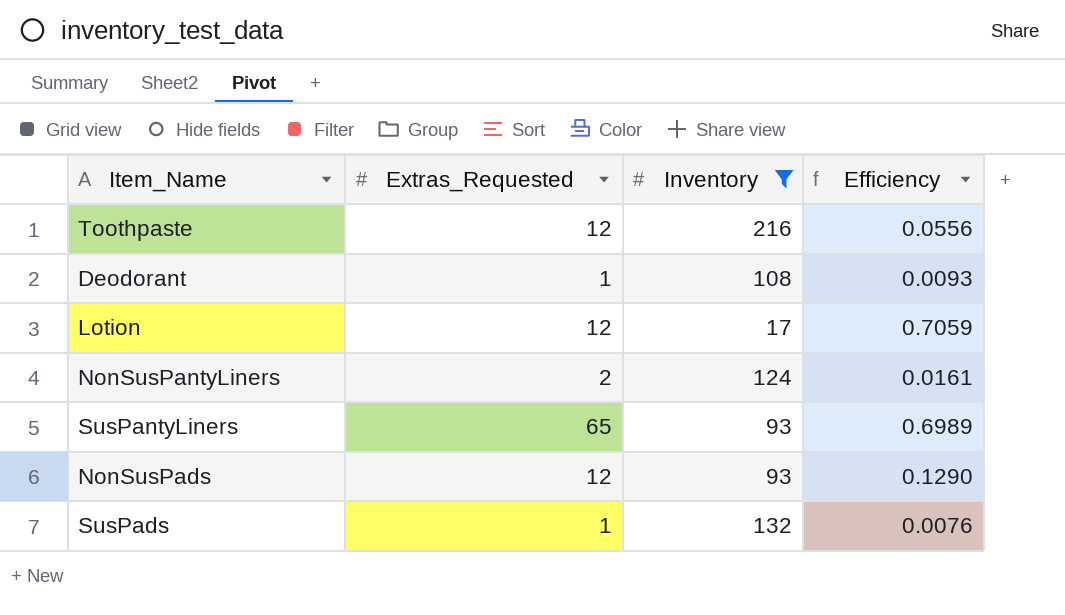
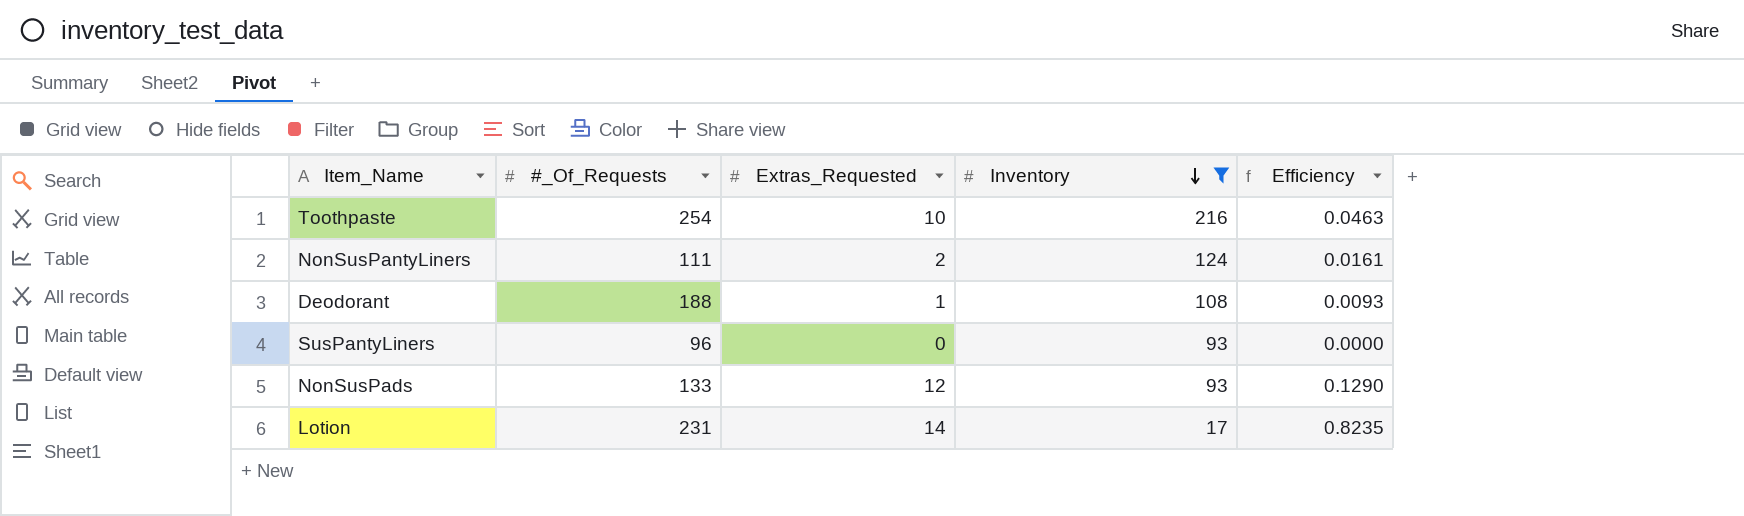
row order: none -> Inventory descending
column #_Of_Requests | position: none -> 2
row SusPads: 1 | 132 | 0.0076 -> none
Toothpaste | Extras_Requested: 12 -> 10
Toothpaste | Efficiency: 0.0556 -> 0.0463
SusPantyLiners | Extras_Requested: 65 -> 0
SusPantyLiners | Efficiency: 0.6989 -> 0.0000
Lotion | Extras_Requested: 12 -> 14
Lotion | Efficiency: 0.7059 -> 0.8235

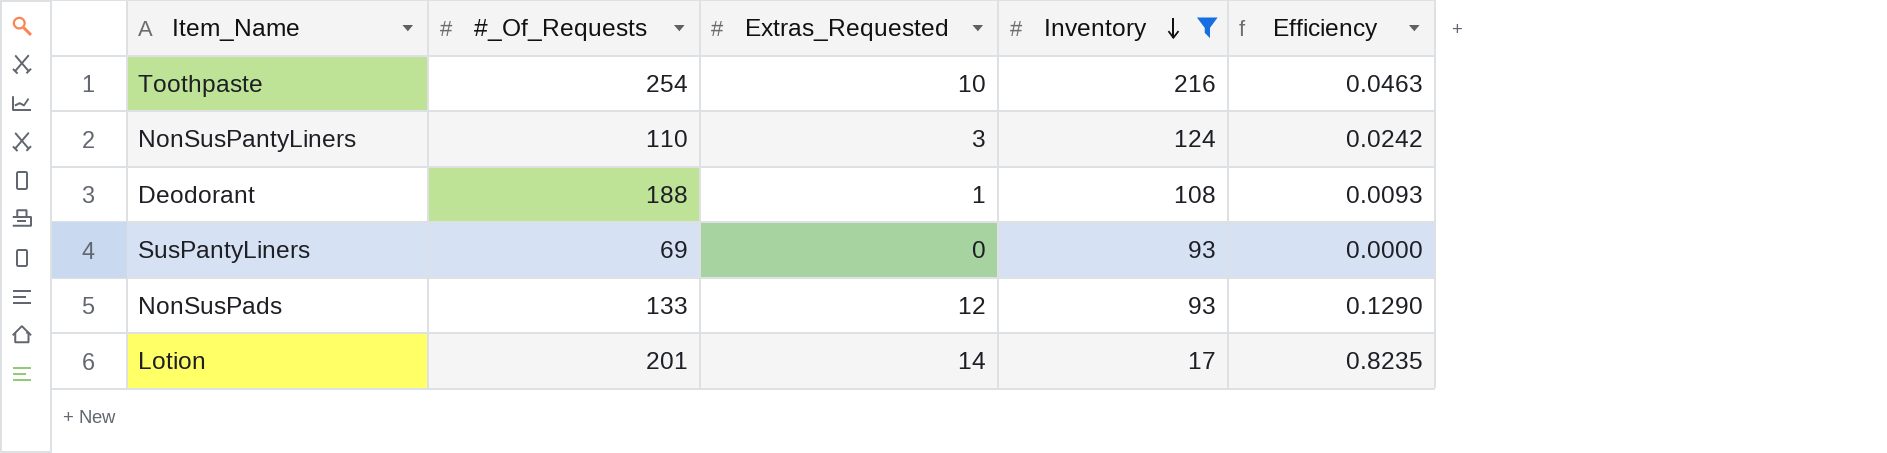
NonSusPantyLiners | #_Of_Requests: 111 -> 110
NonSusPantyLiners | Extras_Requested: 2 -> 3
NonSusPantyLiners | Efficiency: 0.0161 -> 0.0242
SusPantyLiners | #_Of_Requests: 96 -> 69
Lotion | #_Of_Requests: 231 -> 201

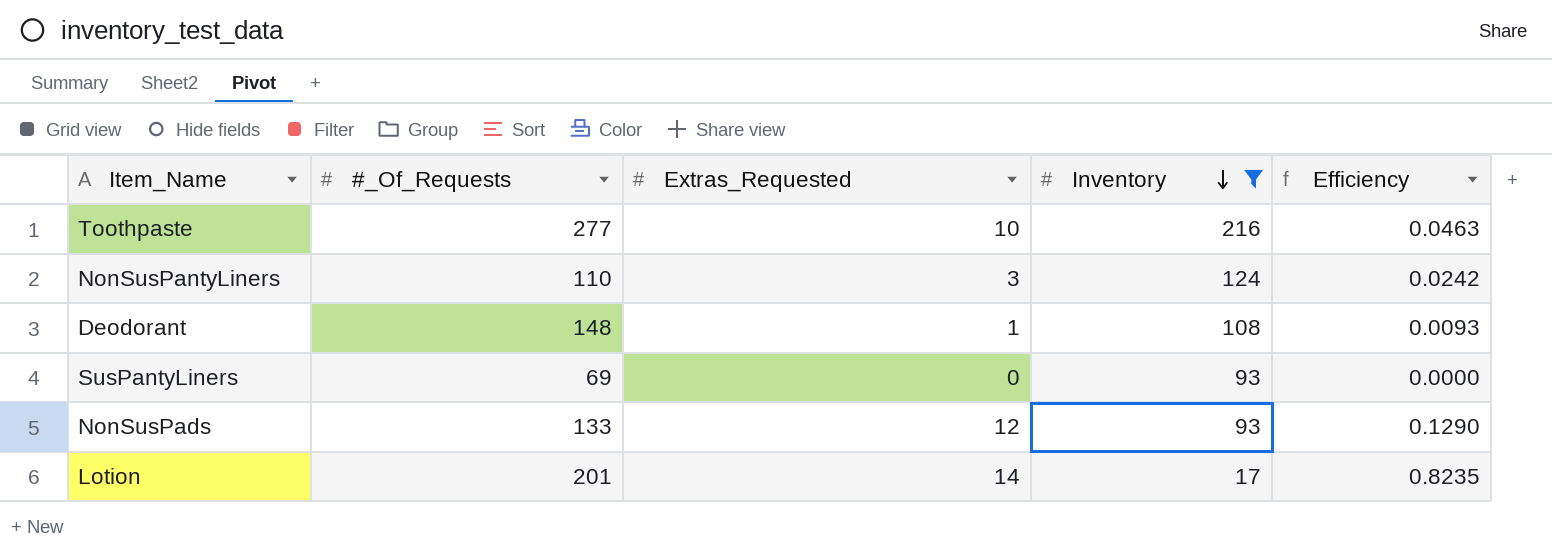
Toothpaste | #_Of_Requests: 254 -> 277
Deodorant | #_Of_Requests: 188 -> 148

